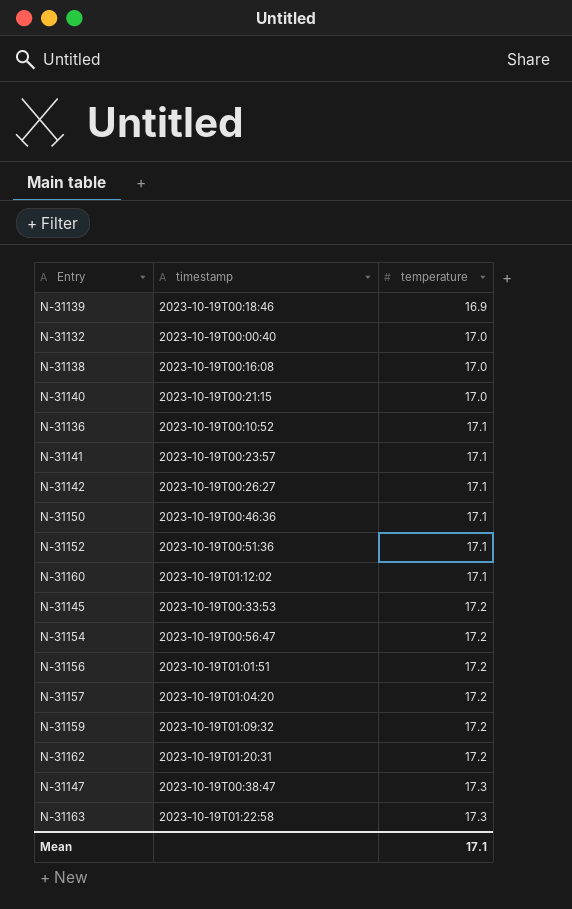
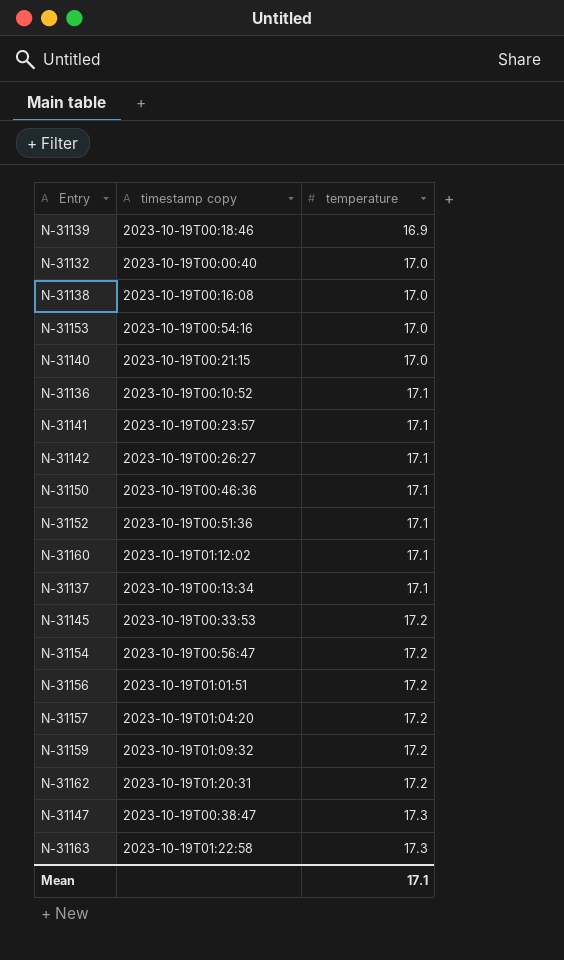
column name: timestamp -> timestamp copy
row N-31153: none -> 2023-10-19T00:54:16 | 17.0
row N-31137: none -> 2023-10-19T00:13:34 | 17.1

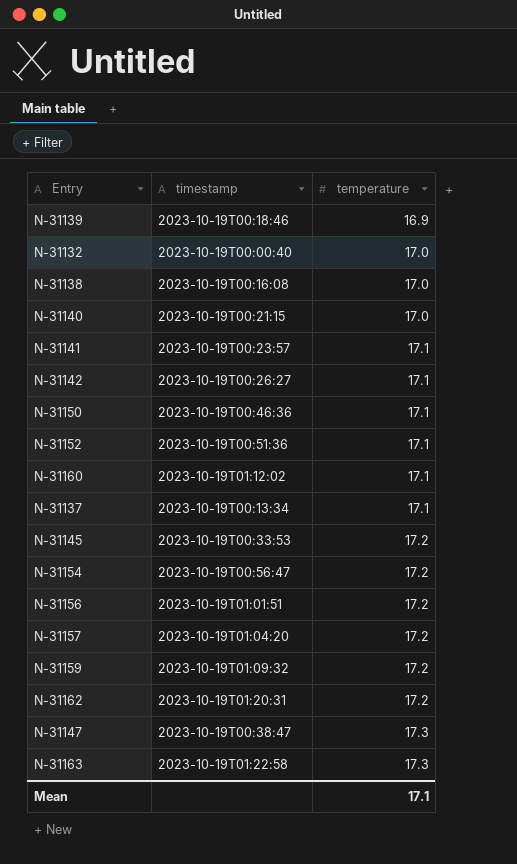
column name: timestamp copy -> timestamp
row N-31153: 2023-10-19T00:54:16 | 17.0 -> none
row N-31136: 2023-10-19T00:10:52 | 17.1 -> none

